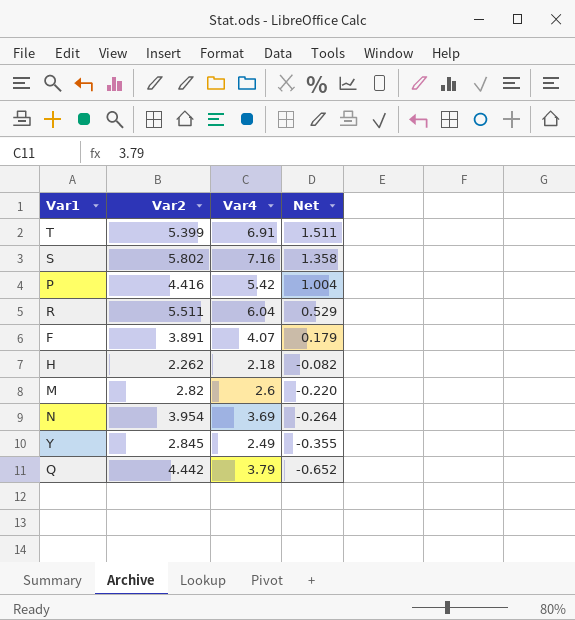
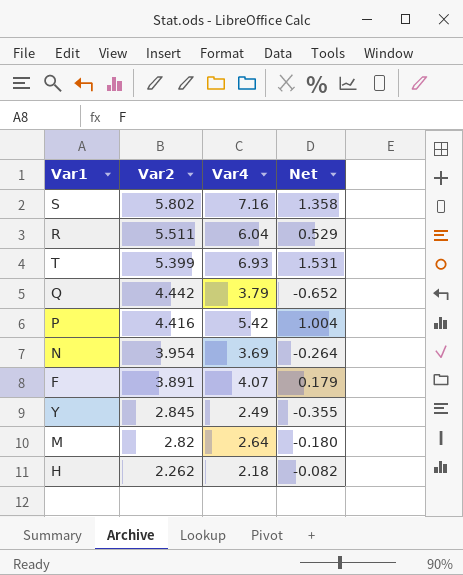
row order: Net descending -> Var2 descending
T | Var4: 6.91 -> 6.93
T | Net: 1.511 -> 1.531
M | Var4: 2.6 -> 2.64
M | Net: -0.220 -> -0.180

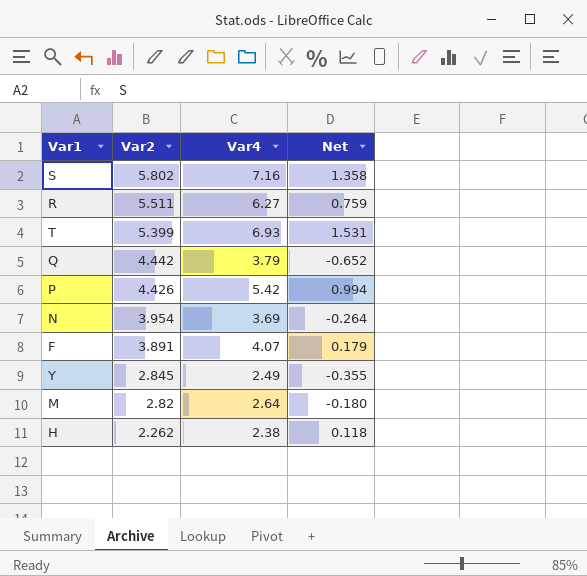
R | Var4: 6.04 -> 6.27
R | Net: 0.529 -> 0.759
P | Var2: 4.416 -> 4.426
P | Net: 1.004 -> 0.994
H | Var4: 2.18 -> 2.38
H | Net: -0.082 -> 0.118

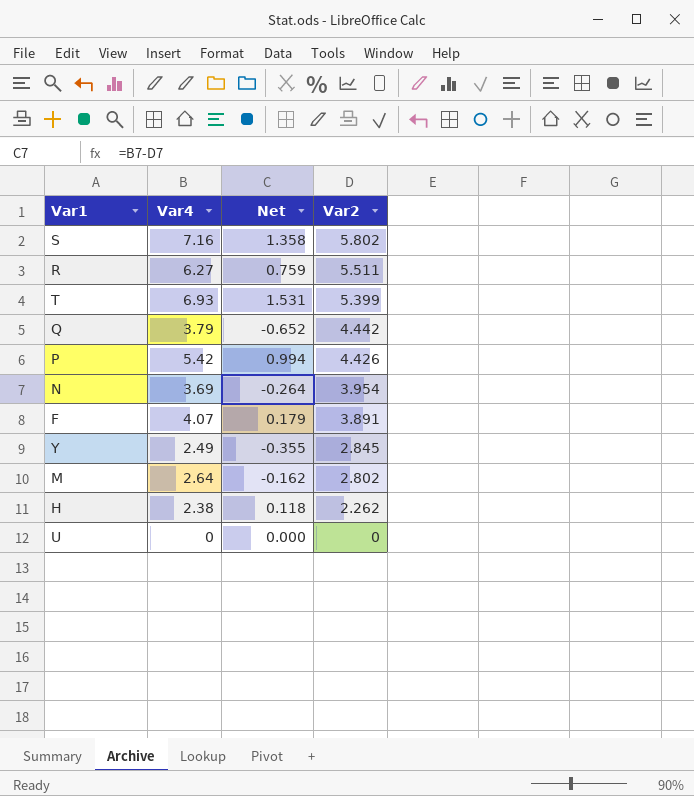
column Var2 | position: 2 -> 4
M | Net: -0.180 -> -0.162
M | Var2: 2.82 -> 2.802
row U: none -> 0 | 0.000 | 0

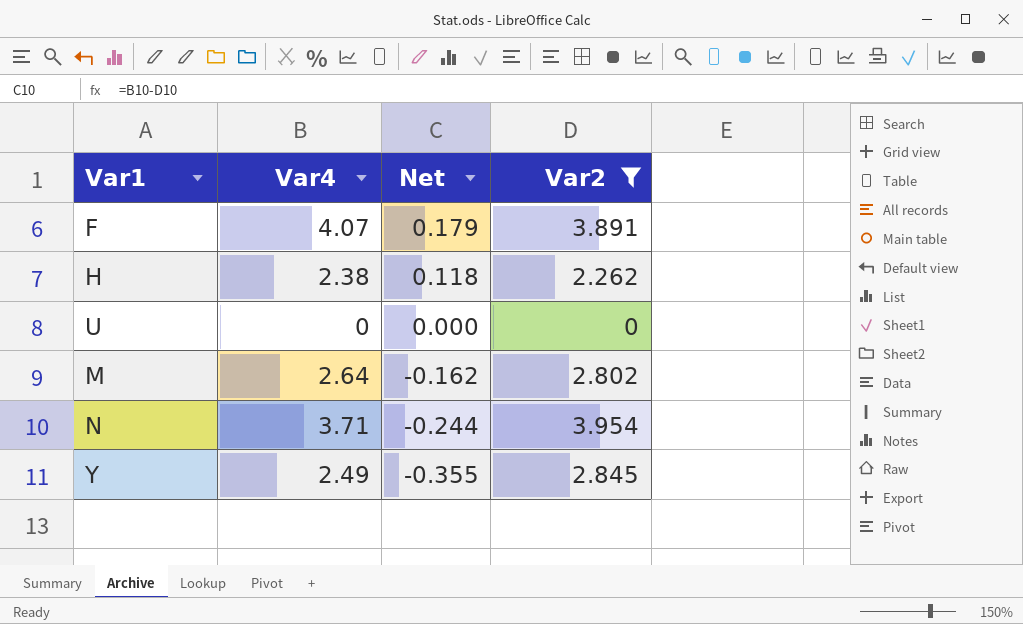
filter: none -> Var2 <= 3.954
row order: Var2 descending -> Net descending
N | Var4: 3.69 -> 3.71
N | Net: -0.264 -> -0.244

